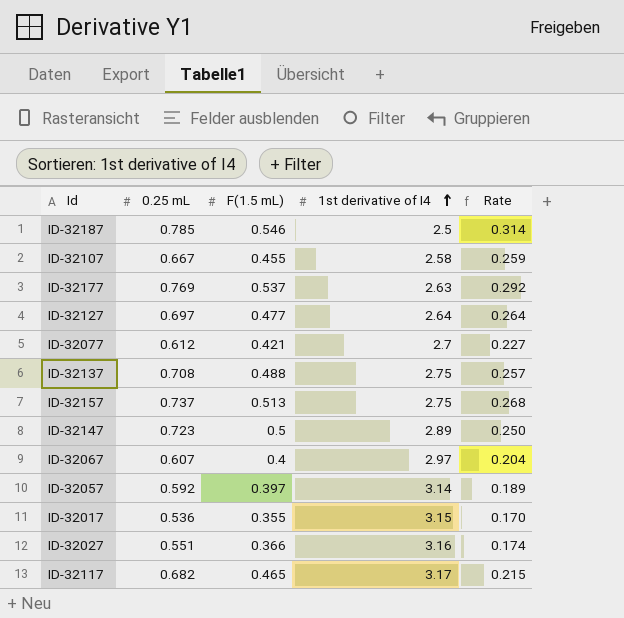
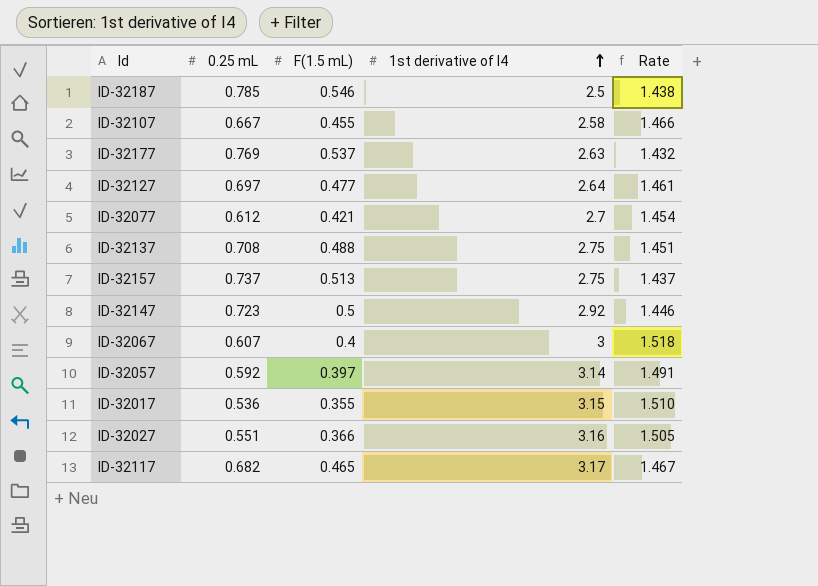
column Rate | formula: [0.25 mL] / [1st derivative of I4] -> [0.25 mL] / [F(1.5 mL)]
ID-32147 | 1st derivative of I4: 2.89 -> 2.92
ID-32067 | 1st derivative of I4: 2.97 -> 3

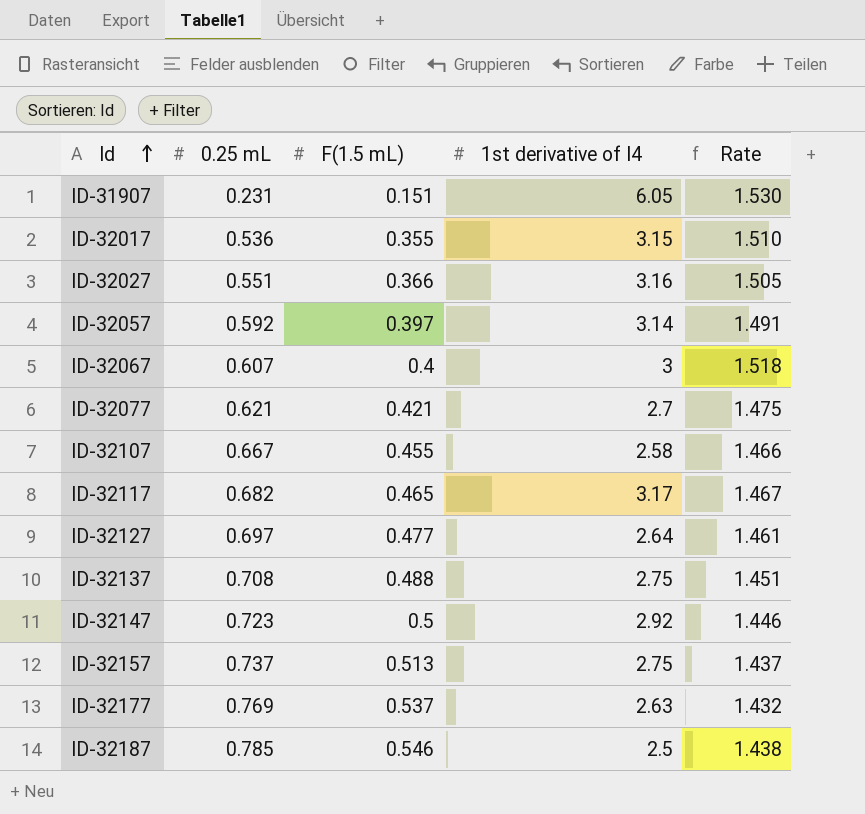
row order: 1st derivative of I4 ascending -> Id ascending
row ID-31907: none -> 0.231 | 0.151 | 6.05 | 1.530
ID-32077 | 0.25 mL: 0.612 -> 0.621
ID-32077 | Rate: 1.454 -> 1.475

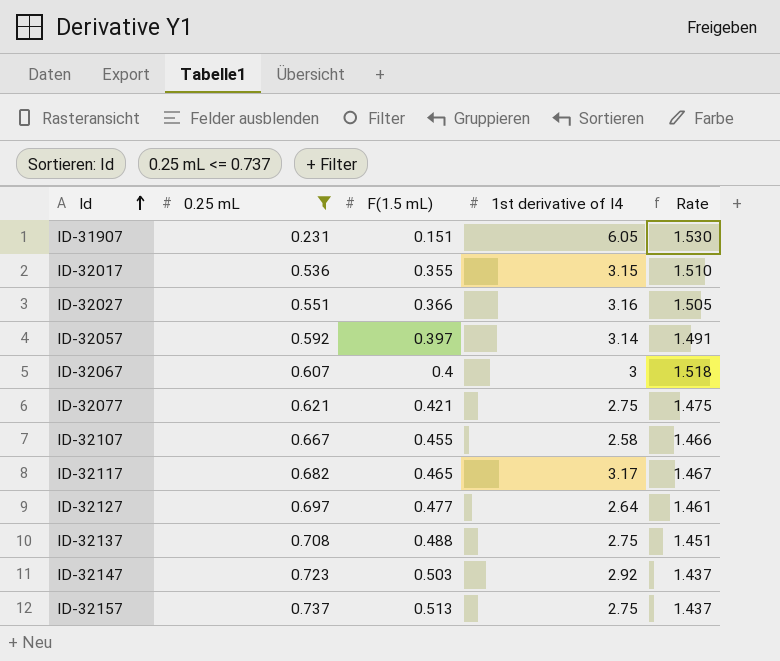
filter: none -> 0.25 mL <= 0.737
ID-32077 | 1st derivative of I4: 2.7 -> 2.75
ID-32147 | F(1.5 mL): 0.5 -> 0.503
ID-32147 | Rate: 1.446 -> 1.437

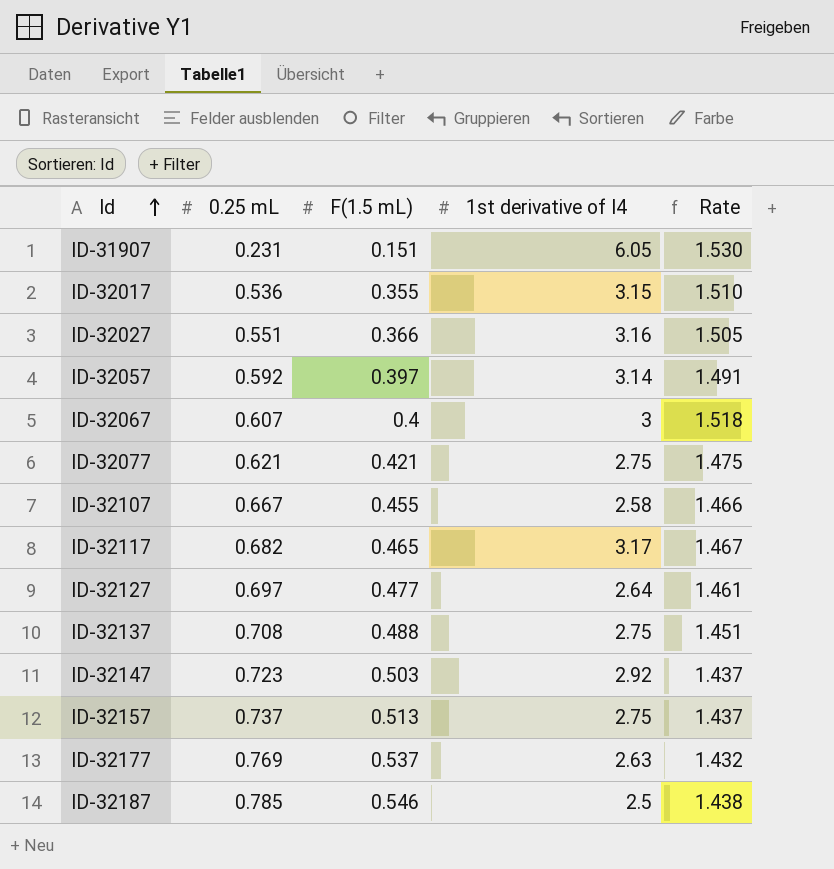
filter: 0.25 mL <= 0.737 -> none

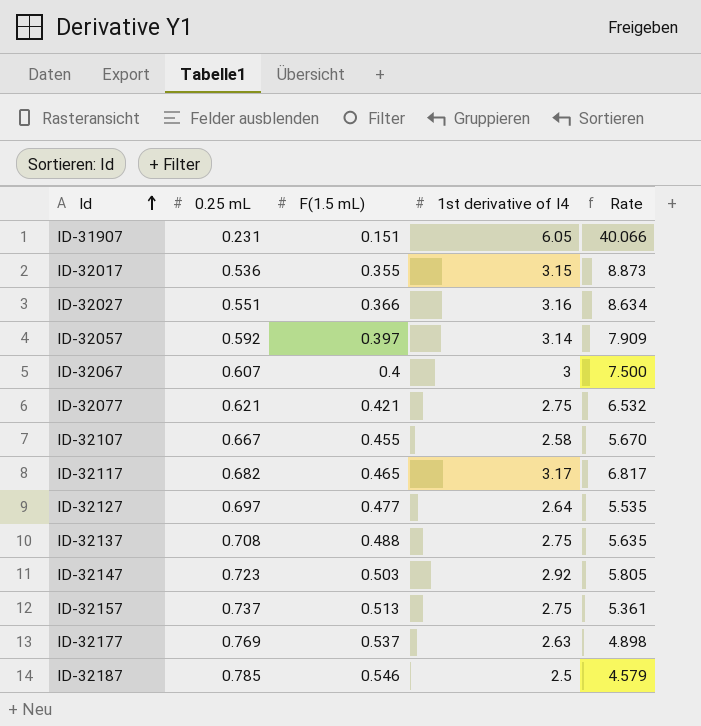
column Rate | formula: [0.25 mL] / [F(1.5 mL)] -> [1st derivative of I4] / [F(1.5 mL)]

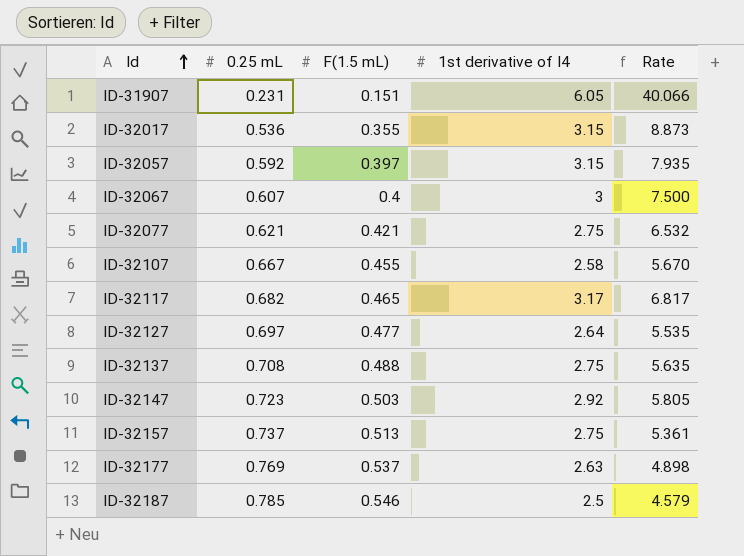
row ID-32027: 0.551 | 0.366 | 3.16 | 8.634 -> none
ID-32057 | 1st derivative of I4: 3.14 -> 3.15
ID-32057 | Rate: 7.909 -> 7.935

